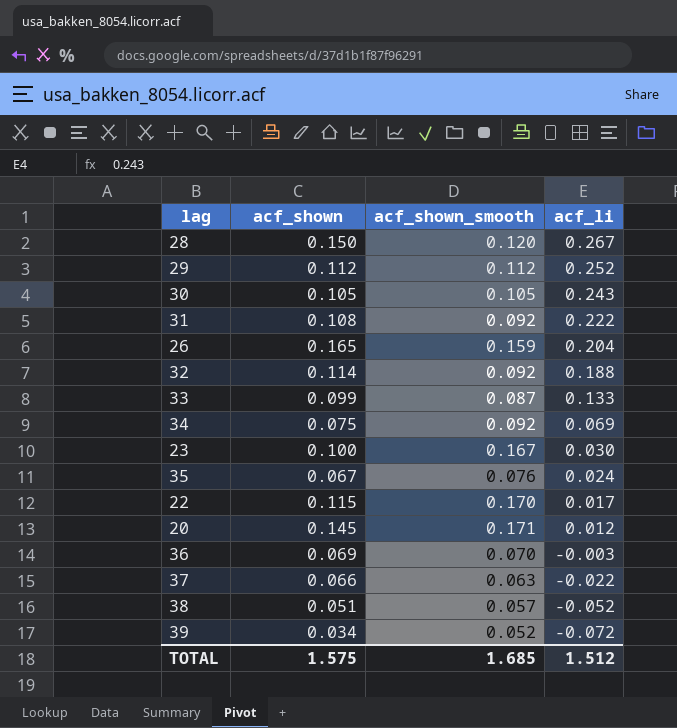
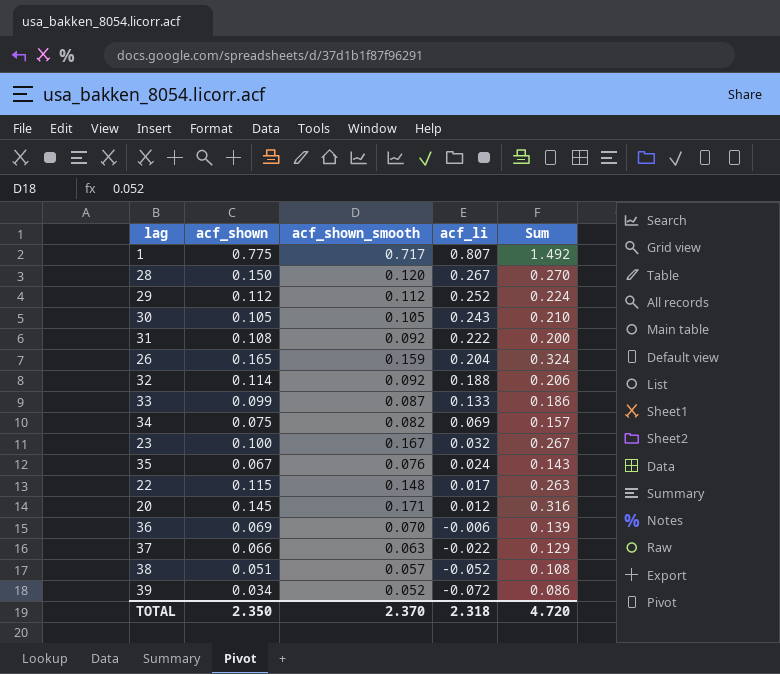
column Sum | formula: none -> [acf_shown] + [acf_shown_smooth]
row 1: none -> 0.775 | 0.717 | 0.807 | 1.492
34 | acf_shown_smooth: 0.092 -> 0.082
23 | acf_li: 0.030 -> 0.032
22 | acf_shown_smooth: 0.170 -> 0.148
36 | acf_li: -0.003 -> -0.006
TOTAL | acf_shown: 1.575 -> 2.350
TOTAL | acf_shown_smooth: 1.685 -> 2.370
TOTAL | acf_li: 1.512 -> 2.318

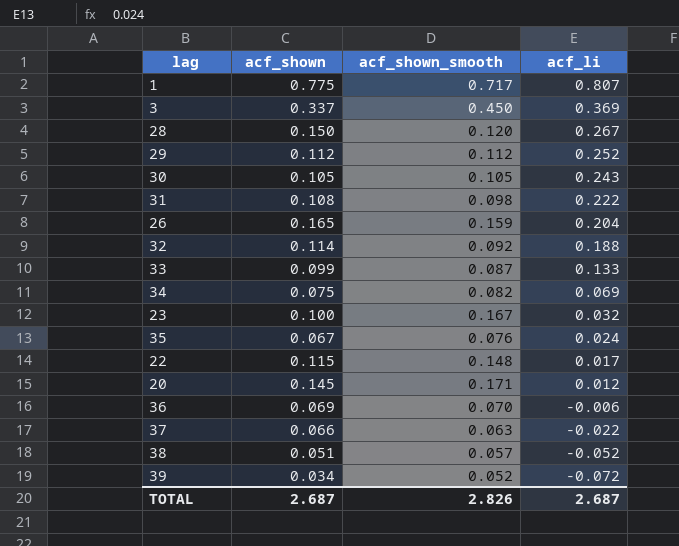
column Sum | formula: [acf_shown] + [acf_shown_smooth] -> none
row 3: none -> 0.337 | 0.450 | 0.369
31 | acf_shown_smooth: 0.092 -> 0.098
TOTAL | acf_shown: 2.350 -> 2.687
TOTAL | acf_shown_smooth: 2.370 -> 2.826
TOTAL | acf_li: 2.318 -> 2.687

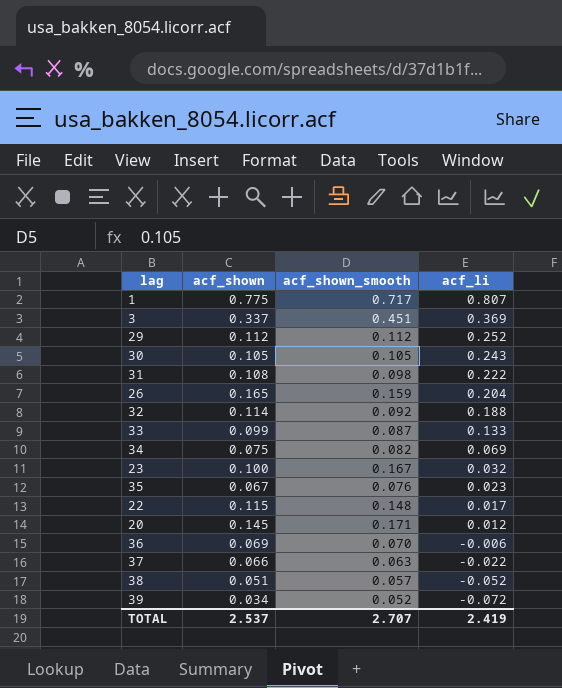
row 28: 0.150 | 0.120 | 0.267 -> none
3 | acf_shown_smooth: 0.450 -> 0.451
35 | acf_li: 0.024 -> 0.023
TOTAL | acf_shown: 2.687 -> 2.537
TOTAL | acf_shown_smooth: 2.826 -> 2.707
TOTAL | acf_li: 2.687 -> 2.419

